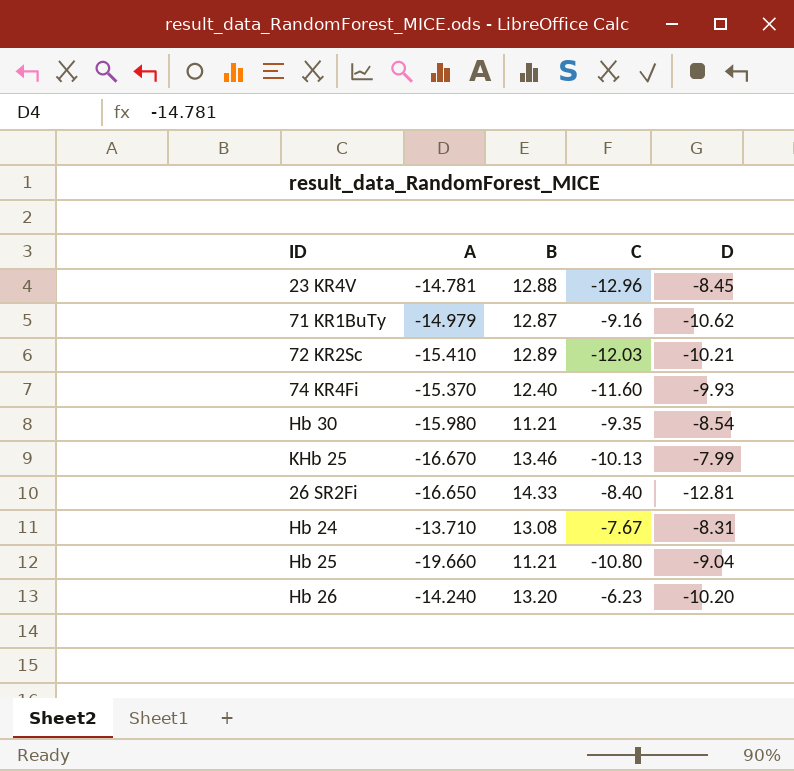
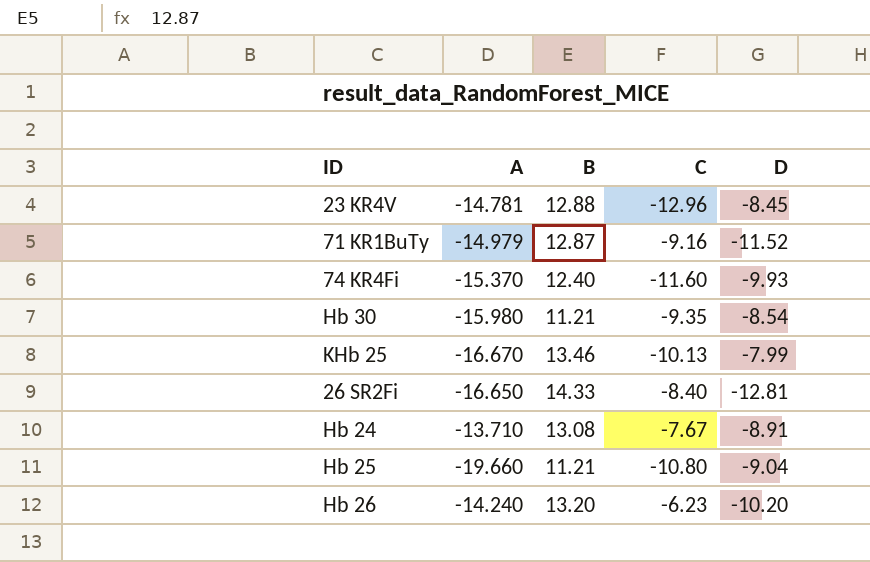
row 72 KR2Sc: -15.410 | 12.89 | -12.03 | -10.21 -> none
71 KR1BuTy | D: -10.62 -> -11.52
Hb 24 | D: -8.31 -> -8.91

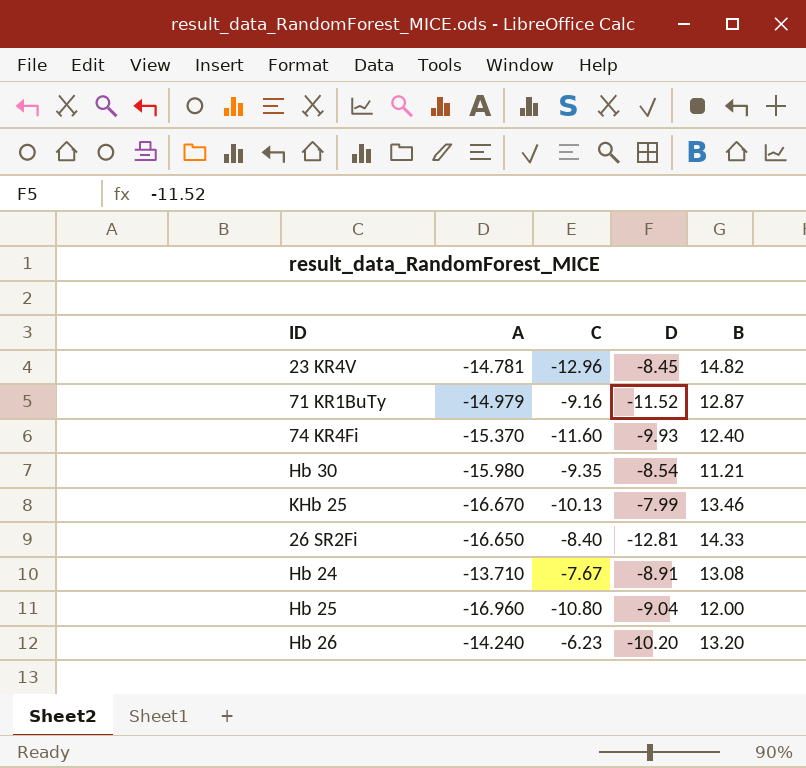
column B | position: 3 -> 5
23 KR4V | B: 12.88 -> 14.82
Hb 25 | A: -19.660 -> -16.960
Hb 25 | B: 11.21 -> 12.00

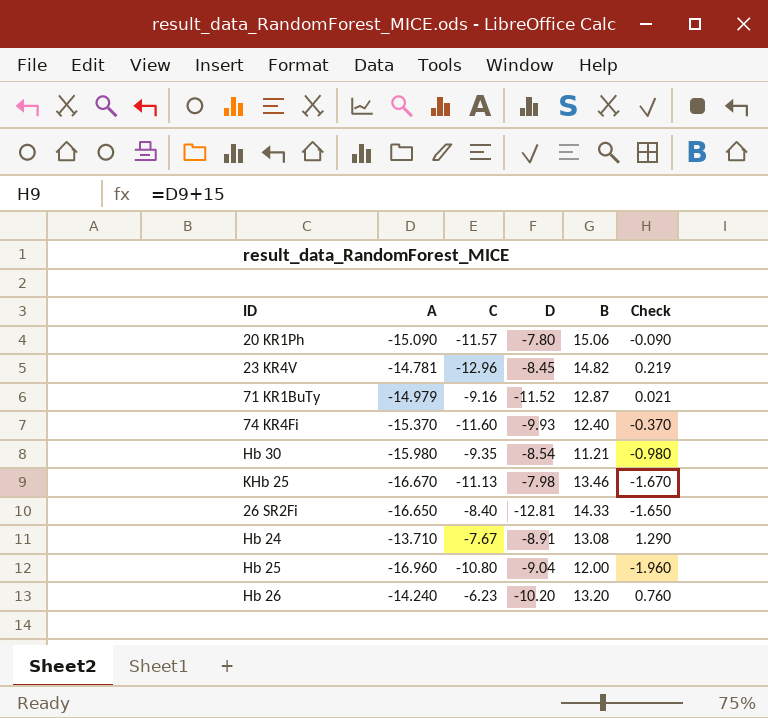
column Check | formula: none -> [A] + 15
row 20 KR1Ph: none -> -15.090 | -11.57 | -7.80 | 15.06 | -0.090
KHb 25 | C: -10.13 -> -11.13
KHb 25 | D: -7.99 -> -7.98

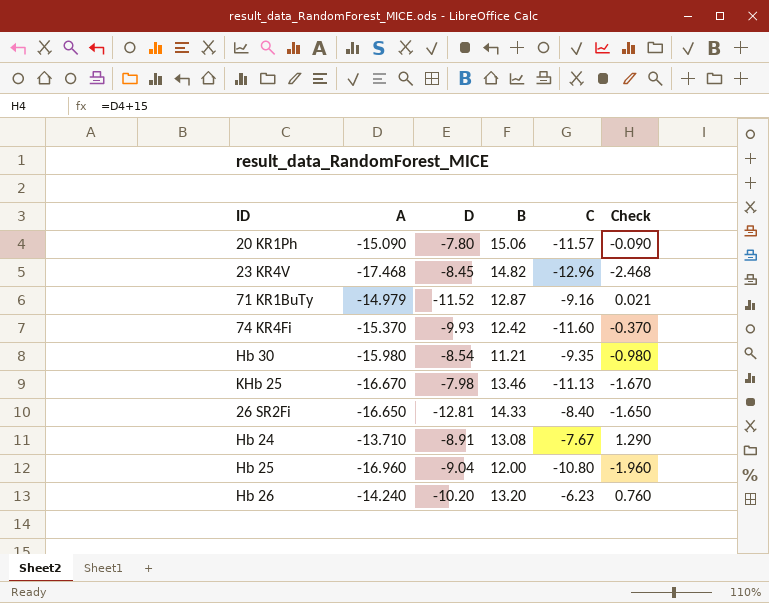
column C | position: 3 -> 5
23 KR4V | A: -14.781 -> -17.468
23 KR4V | Check: 0.219 -> -2.468
74 KR4Fi | B: 12.40 -> 12.42

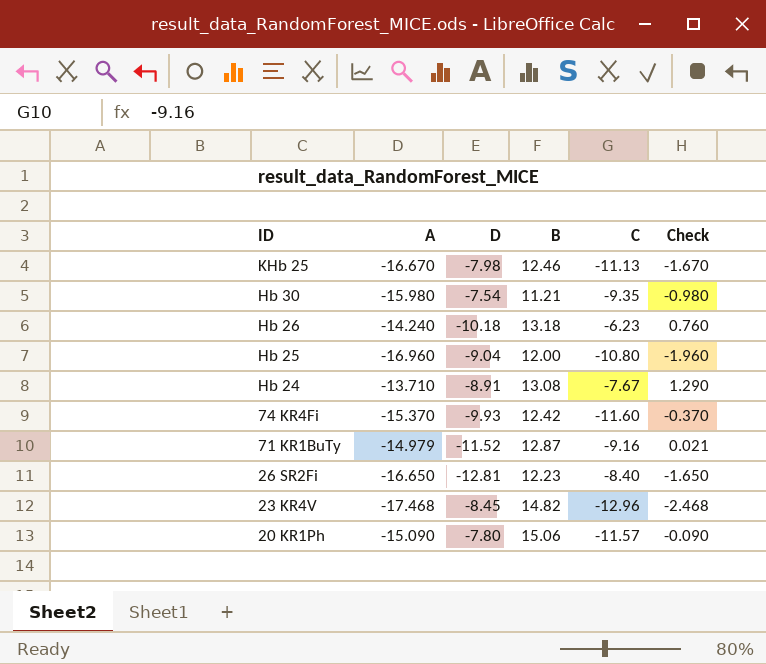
row order: none -> ID descending
KHb 25 | B: 13.46 -> 12.46
Hb 30 | D: -8.54 -> -7.54
Hb 26 | D: -10.20 -> -10.18
Hb 26 | B: 13.20 -> 13.18
26 SR2Fi | B: 14.33 -> 12.23

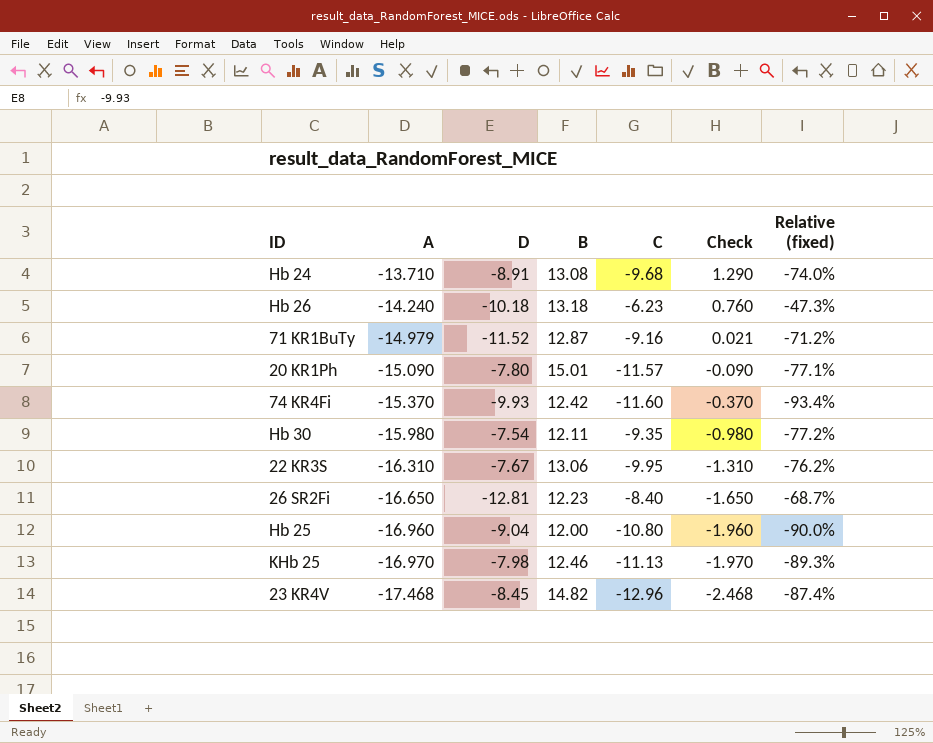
row order: ID descending -> A descending
column Relative (fixed) | formula: none -> [C] / [B]
Hb 24 | C: -7.67 -> -9.68
20 KR1Ph | B: 15.06 -> 15.01
Hb 30 | B: 11.21 -> 12.11
row 22 KR3S: none -> -16.310 | -7.67 | 13.06 | -9.95 | -1.310 | -76.2%
KHb 25 | A: -16.670 -> -16.970
KHb 25 | Check: -1.670 -> -1.970

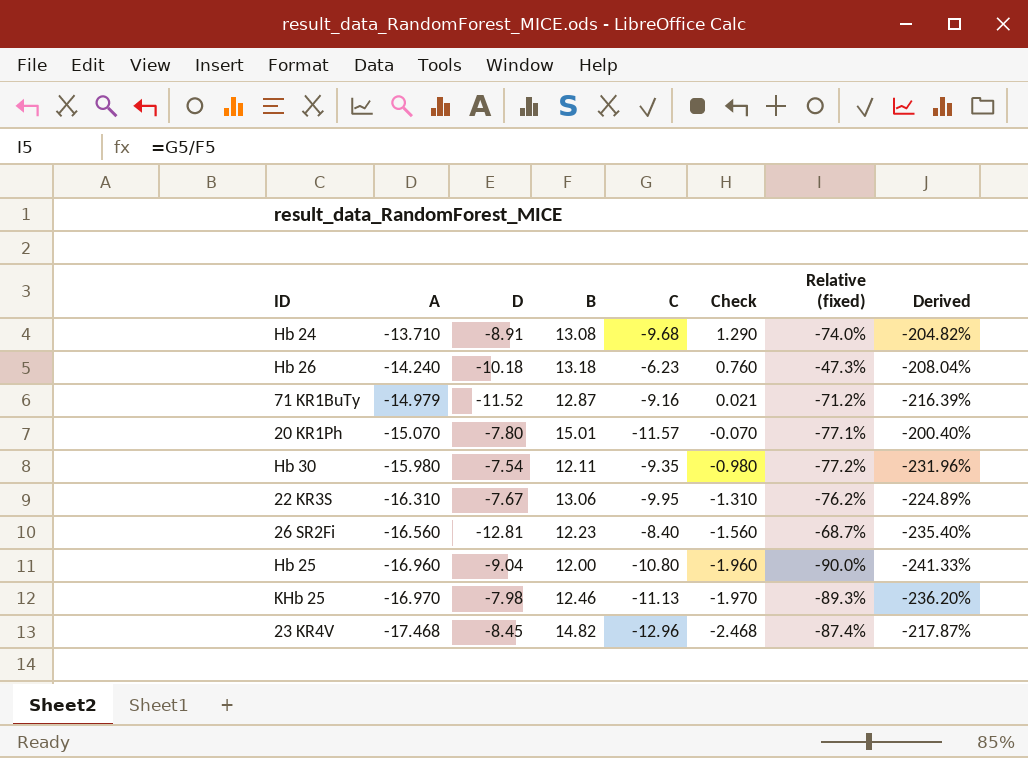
column Derived | formula: none -> ([A] - [B]) / [B]
row 74 KR4Fi: -15.370 | -9.93 | 12.42 | -11.60 | -0.370 | -93.4% -> none
20 KR1Ph | A: -15.090 -> -15.070
20 KR1Ph | Check: -0.090 -> -0.070
26 SR2Fi | A: -16.650 -> -16.560
26 SR2Fi | Check: -1.650 -> -1.560

